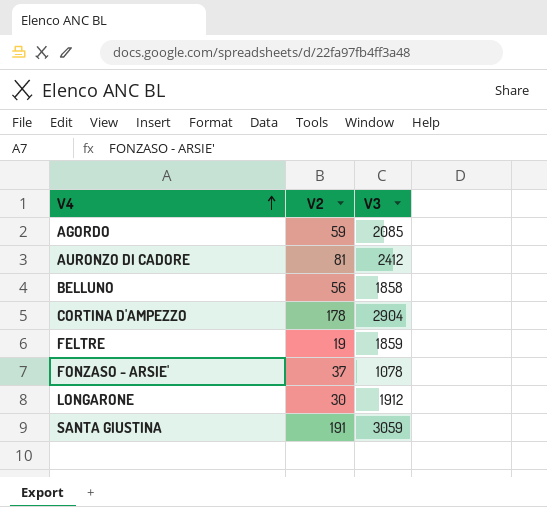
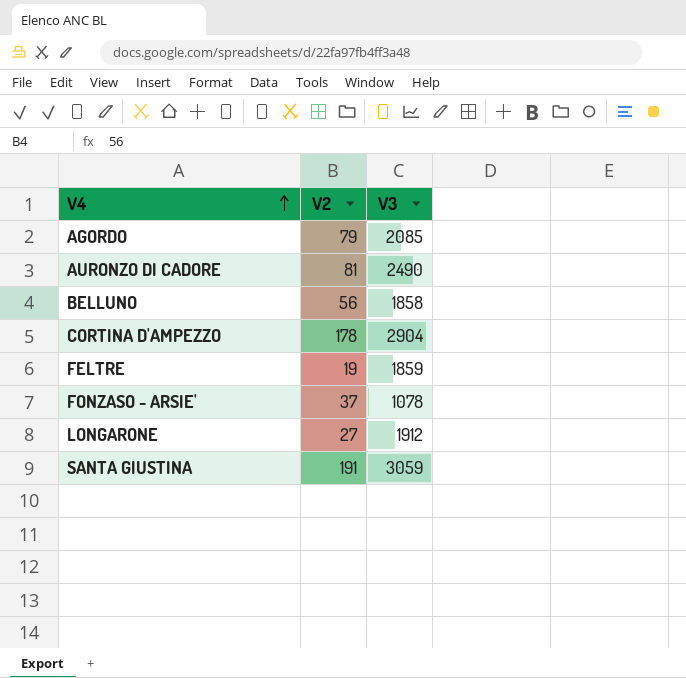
AGORDO | V2: 59 -> 79
AURONZO DI CADORE | V3: 2412 -> 2490
LONGARONE | V2: 30 -> 27

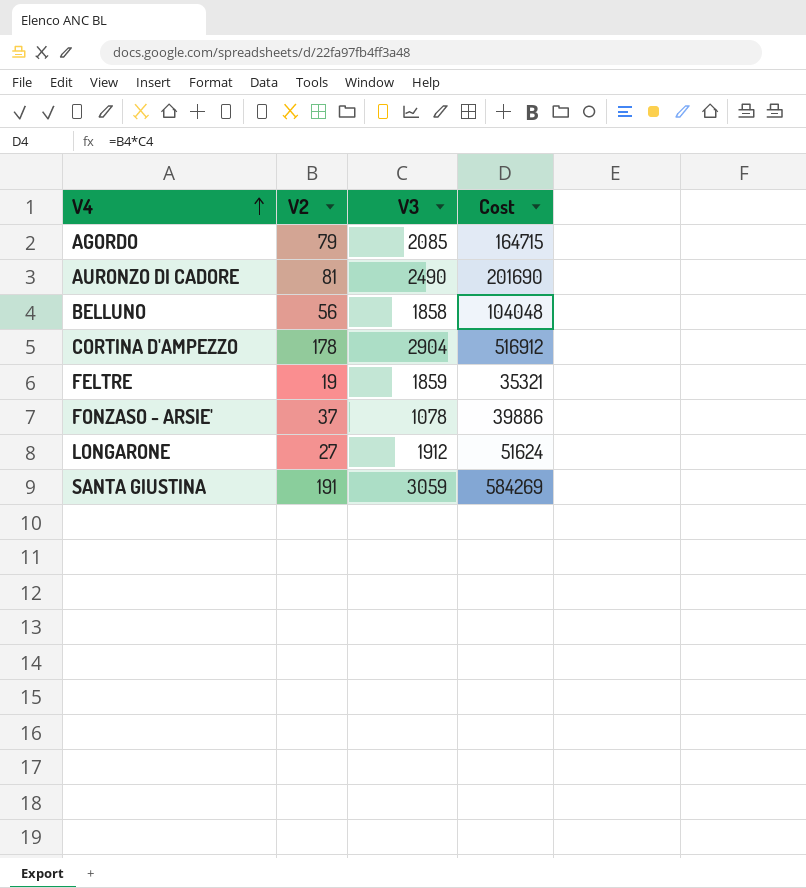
column Cost | formula: none -> [V2] * [V3]

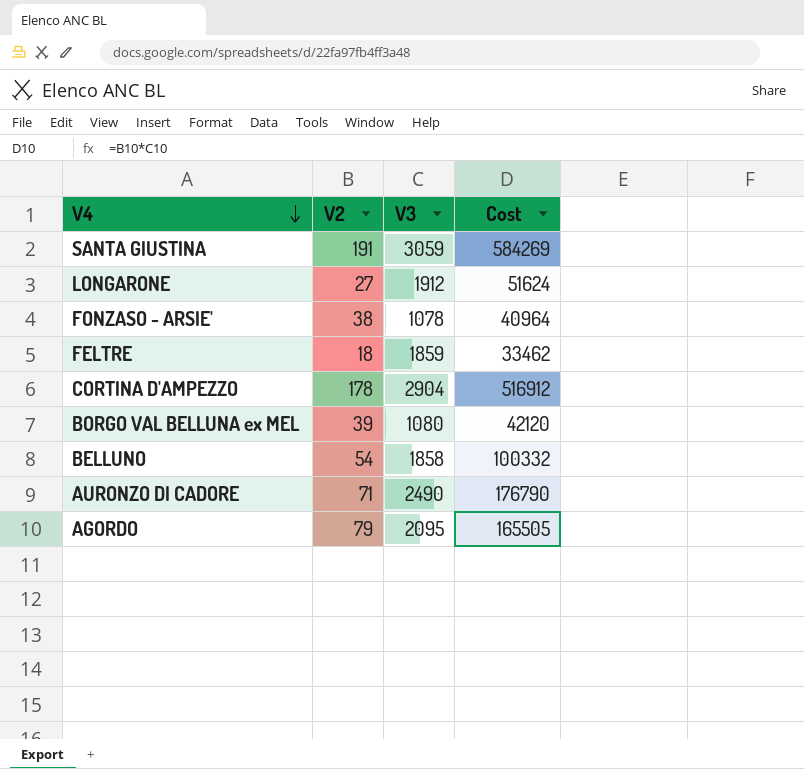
row order: V4 ascending -> V4 descending
FONZASO - ARSIE' | V2: 37 -> 38
FONZASO - ARSIE' | Cost: 39886 -> 40964
FELTRE | V2: 19 -> 18
FELTRE | Cost: 35321 -> 33462
row BORGO VAL BELLUNA ex MEL: none -> 39 | 1080 | 42120
BELLUNO | V2: 56 -> 54
BELLUNO | Cost: 104048 -> 100332
AURONZO DI CADORE | V2: 81 -> 71
AURONZO DI CADORE | Cost: 201690 -> 176790
AGORDO | V3: 2085 -> 2095
AGORDO | Cost: 164715 -> 165505

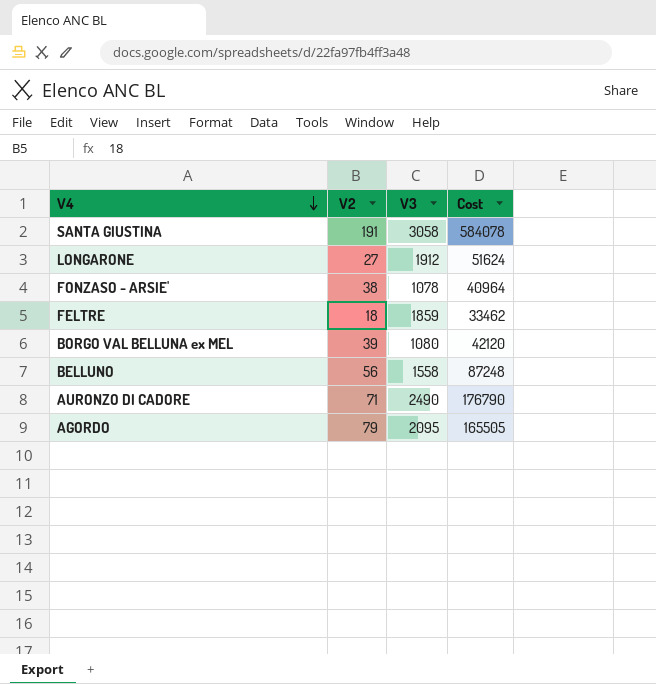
row CORTINA D'AMPEZZO: 178 | 2904 | 516912 -> none
SANTA GIUSTINA | V3: 3059 -> 3058
SANTA GIUSTINA | Cost: 584269 -> 584078
BELLUNO | V2: 54 -> 56
BELLUNO | V3: 1858 -> 1558
BELLUNO | Cost: 100332 -> 87248

